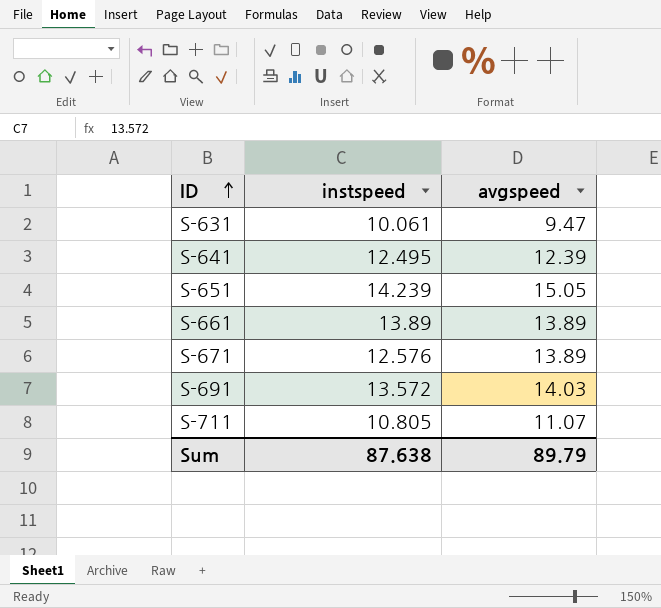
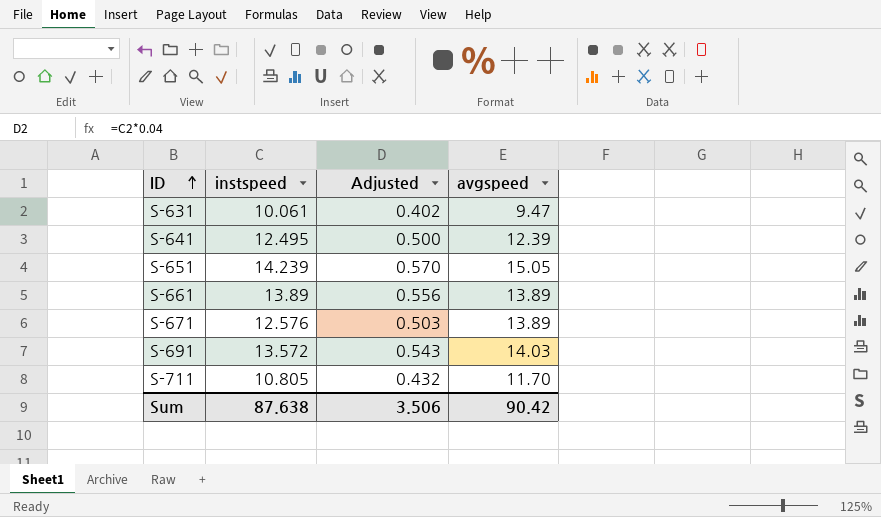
column Adjusted | formula: none -> [instspeed] * 0.04
S-711 | avgspeed: 11.07 -> 11.70
Sum | avgspeed: 89.79 -> 90.42

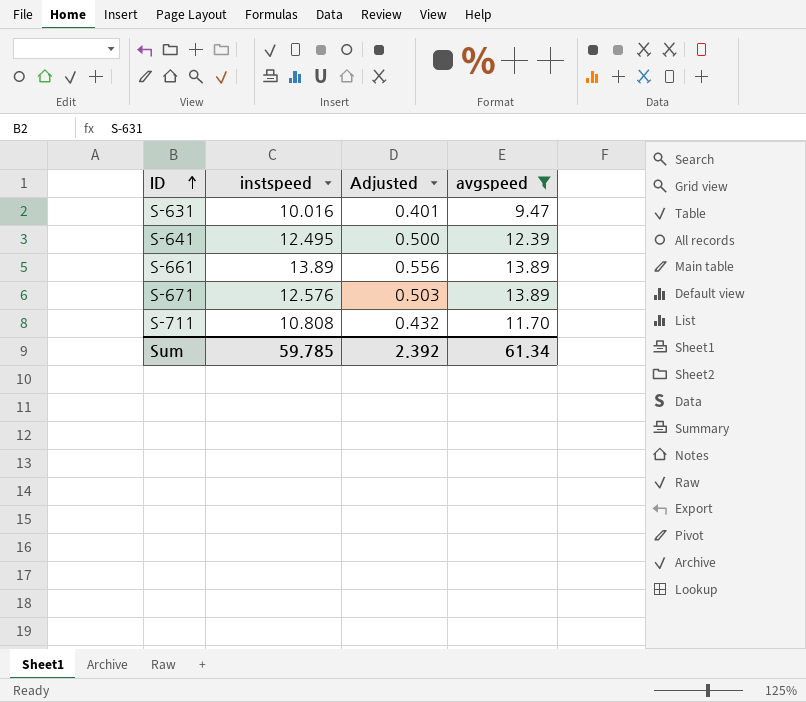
filter: none -> avgspeed <= 13.89
S-631 | instspeed: 10.061 -> 10.016
S-631 | Adjusted: 0.402 -> 0.401
S-711 | instspeed: 10.805 -> 10.808
Sum | instspeed: 87.638 -> 59.785
Sum | Adjusted: 3.506 -> 2.392
Sum | avgspeed: 90.42 -> 61.34

